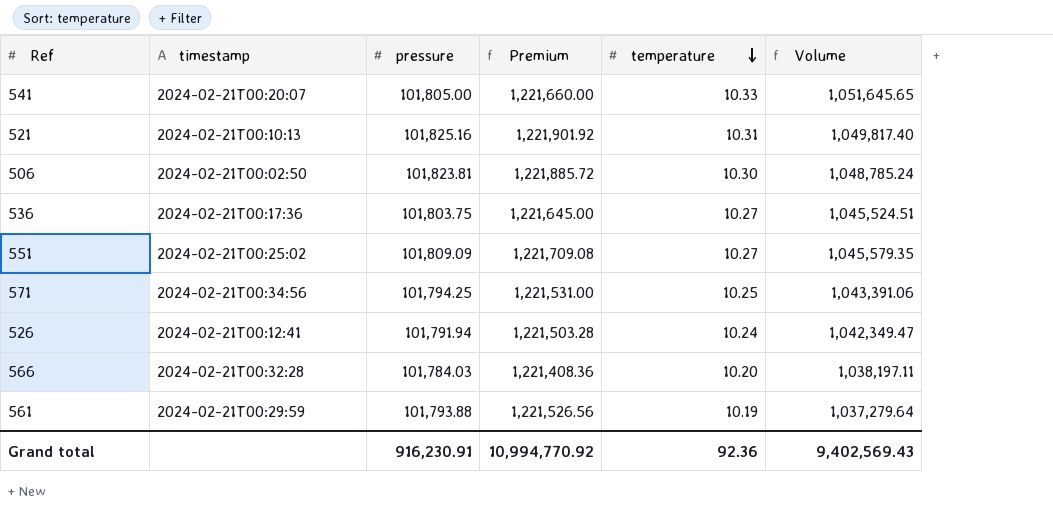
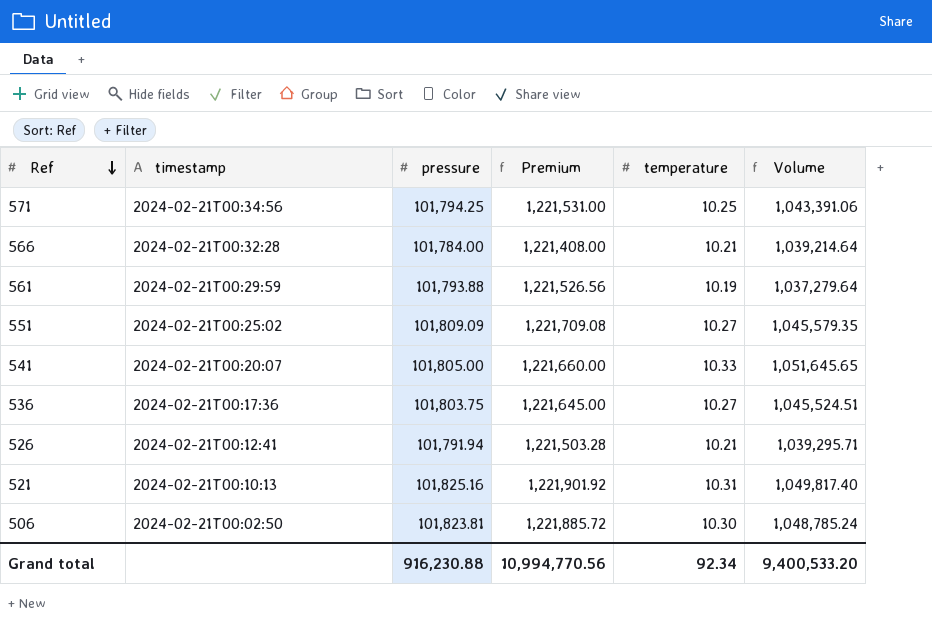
row order: temperature descending -> Ref descending
566 | pressure: 101,784.03 -> 101,784.00
566 | Premium: 1,221,408.36 -> 1,221,408.00
566 | temperature: 10.20 -> 10.21
566 | Volume: 1,038,197.11 -> 1,039,214.64
526 | temperature: 10.24 -> 10.21
526 | Volume: 1,042,349.47 -> 1,039,295.71
Grand total | pressure: 916,230.91 -> 916,230.88
Grand total | Premium: 10,994,770.92 -> 10,994,770.56
Grand total | temperature: 92.36 -> 92.34
Grand total | Volume: 9,402,569.43 -> 9,400,533.20

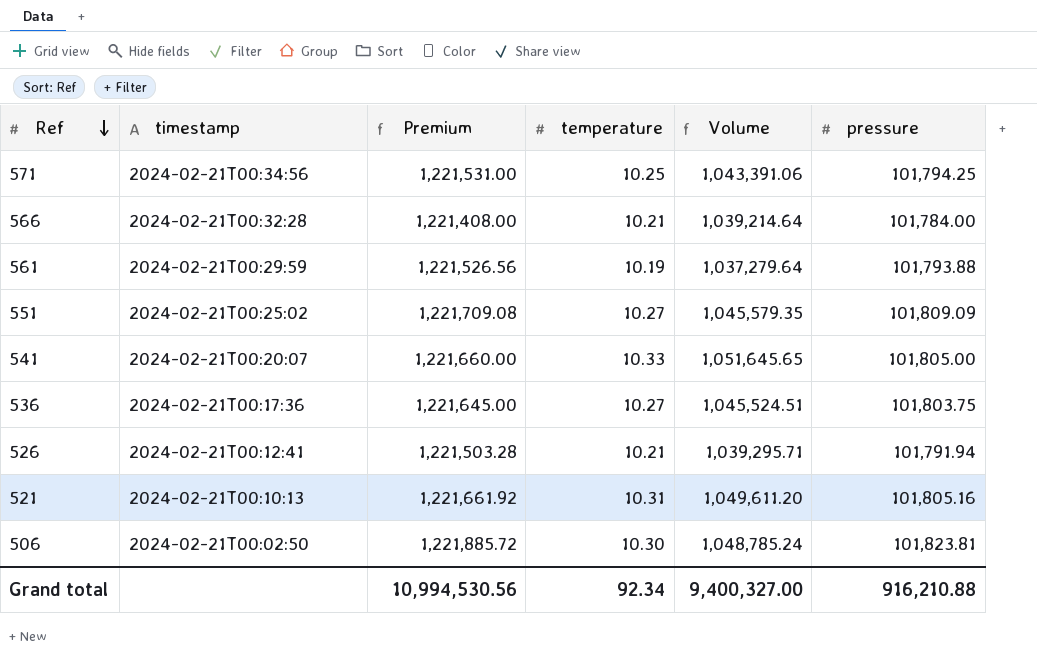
column pressure | position: 3 -> 6
521 | Premium: 1,221,901.92 -> 1,221,661.92
521 | Volume: 1,049,817.40 -> 1,049,611.20
521 | pressure: 101,825.16 -> 101,805.16
Grand total | Premium: 10,994,770.56 -> 10,994,530.56
Grand total | Volume: 9,400,533.20 -> 9,400,327.00
Grand total | pressure: 916,230.88 -> 916,210.88

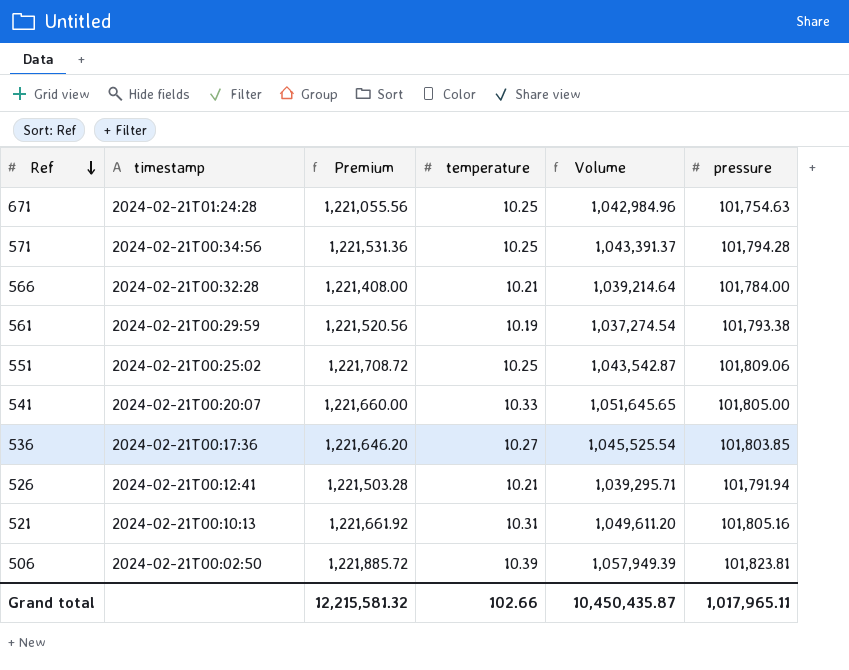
row 671: none -> 2024-02-21T01:24:28 | 1,221,055.56 | 10.25 | 1,042,984.96 | 101,754.63
571 | Premium: 1,221,531.00 -> 1,221,531.36
571 | Volume: 1,043,391.06 -> 1,043,391.37
571 | pressure: 101,794.25 -> 101,794.28
561 | Premium: 1,221,526.56 -> 1,221,520.56
561 | Volume: 1,037,279.64 -> 1,037,274.54
561 | pressure: 101,793.88 -> 101,793.38
551 | Premium: 1,221,709.08 -> 1,221,708.72
551 | temperature: 10.27 -> 10.25
551 | Volume: 1,045,579.35 -> 1,043,542.87
551 | pressure: 101,809.09 -> 101,809.06
536 | Premium: 1,221,645.00 -> 1,221,646.20
536 | Volume: 1,045,524.51 -> 1,045,525.54
536 | pressure: 101,803.75 -> 101,803.85
506 | temperature: 10.30 -> 10.39
506 | Volume: 1,048,785.24 -> 1,057,949.39
Grand total | Premium: 10,994,530.56 -> 12,215,581.32
Grand total | temperature: 92.34 -> 102.66
Grand total | Volume: 9,400,327.00 -> 10,450,435.87
Grand total | pressure: 916,210.88 -> 1,017,965.11

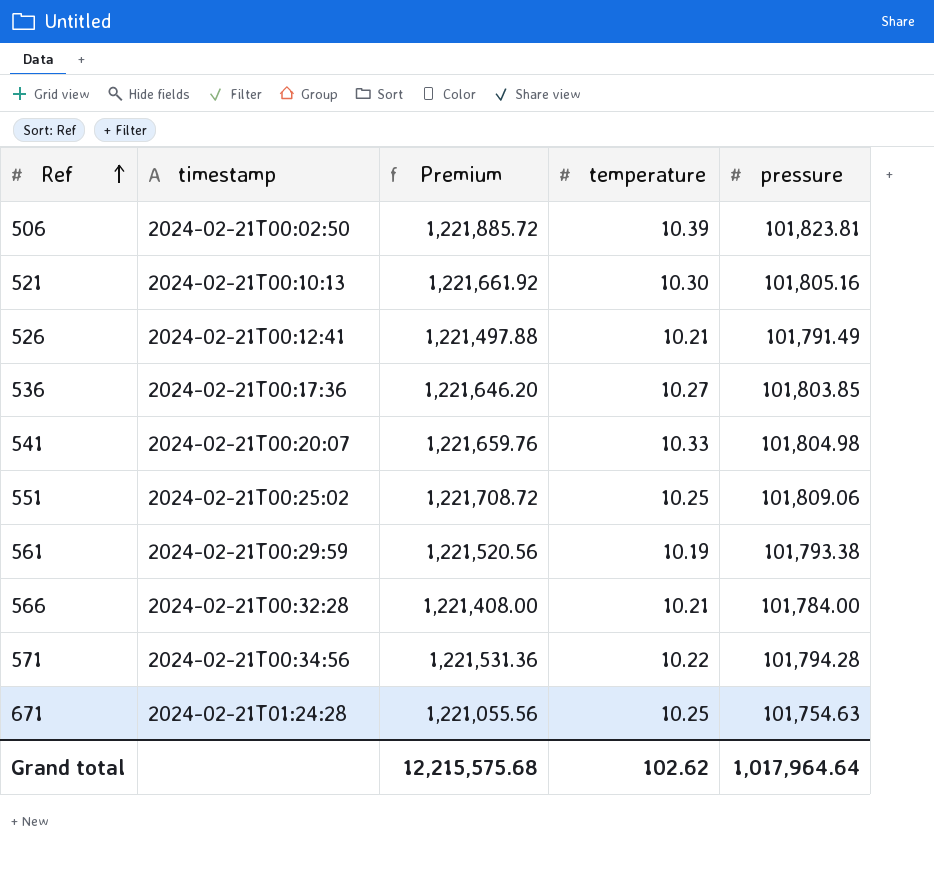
row order: Ref descending -> Ref ascending
column Volume | formula: [temperature] * [pressure] -> none
521 | temperature: 10.31 -> 10.30
526 | Premium: 1,221,503.28 -> 1,221,497.88
526 | pressure: 101,791.94 -> 101,791.49
541 | Premium: 1,221,660.00 -> 1,221,659.76
541 | pressure: 101,805.00 -> 101,804.98
571 | temperature: 10.25 -> 10.22
Grand total | Premium: 12,215,581.32 -> 12,215,575.68
Grand total | temperature: 102.66 -> 102.62
Grand total | pressure: 1,017,965.11 -> 1,017,964.64

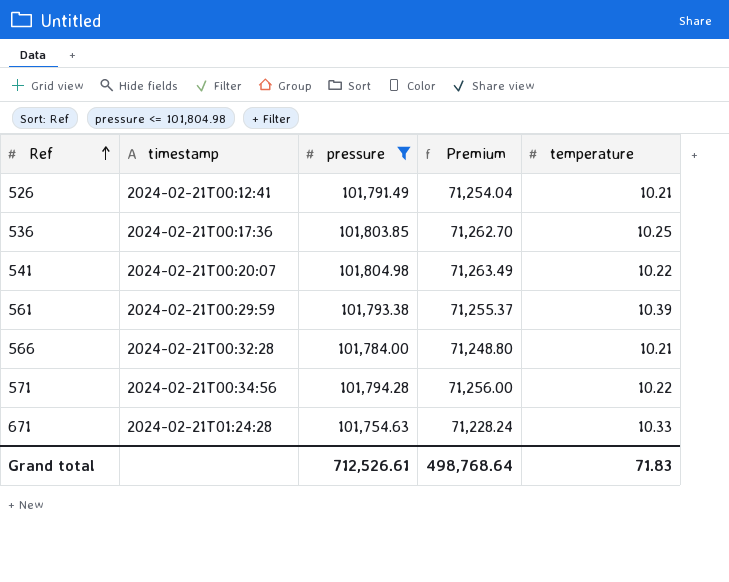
filter: none -> pressure <= 101,804.98
column pressure | position: 5 -> 3
column Premium | formula: [pressure] * 12 -> [pressure] * 0.7
536 | temperature: 10.27 -> 10.25
541 | temperature: 10.33 -> 10.22
561 | temperature: 10.19 -> 10.39
671 | temperature: 10.25 -> 10.33
Grand total | pressure: 1,017,964.64 -> 712,526.61
Grand total | Premium: 12,215,575.68 -> 498,768.64
Grand total | temperature: 102.62 -> 71.83

